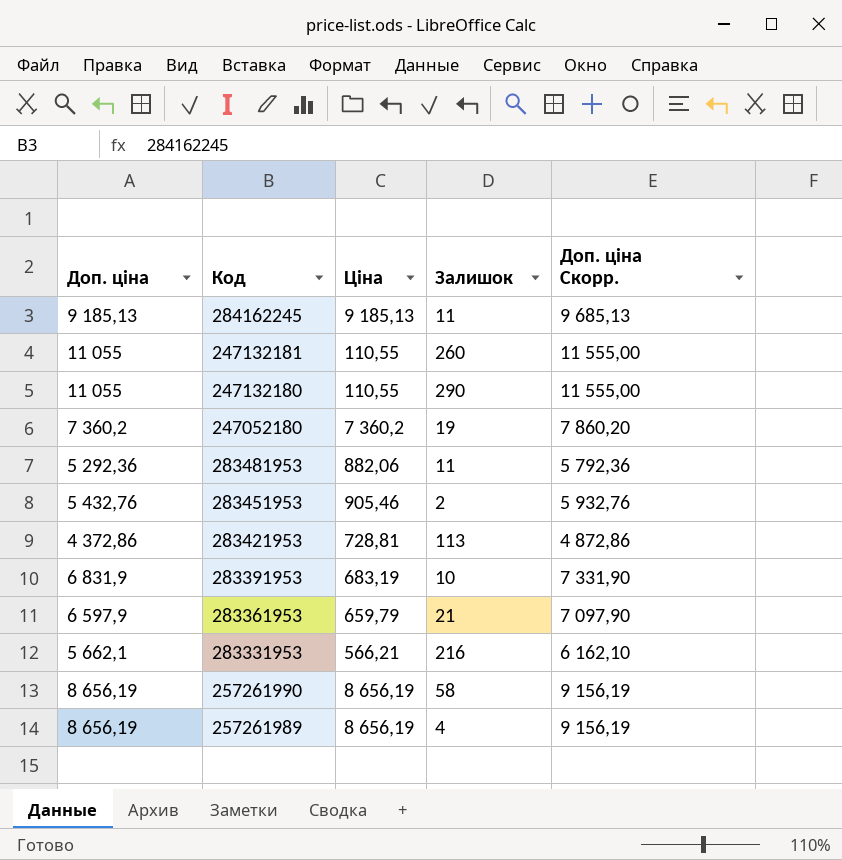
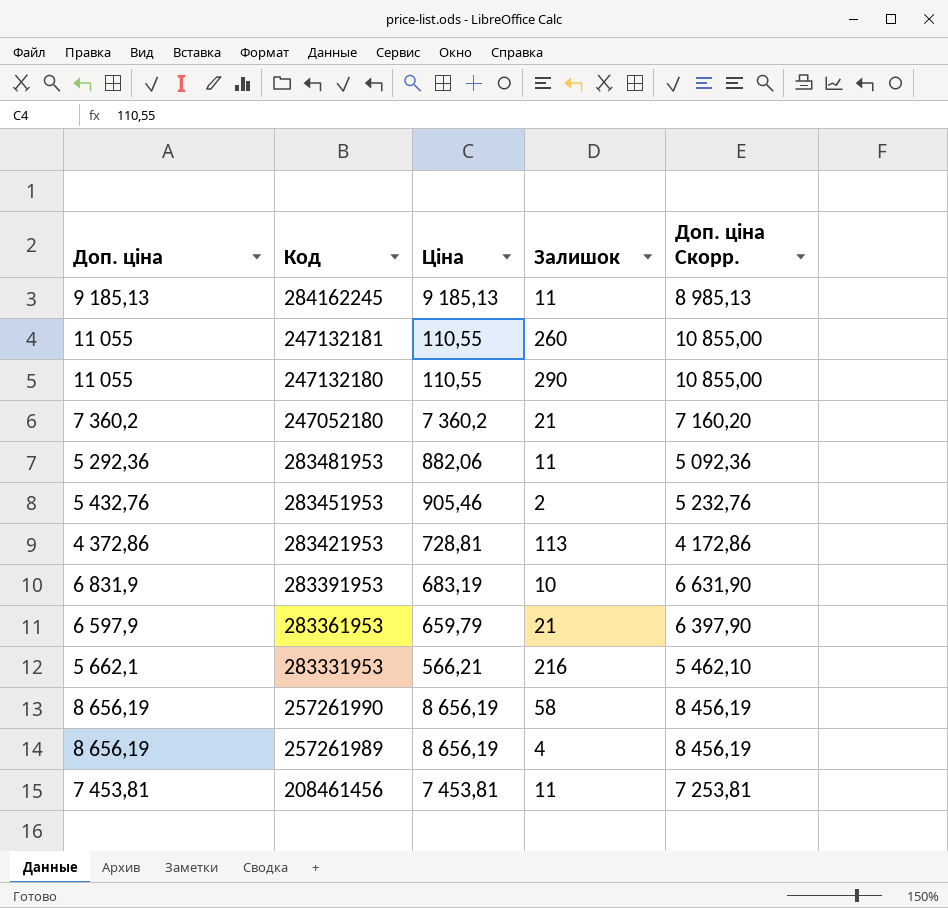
column Доп. ціна Скорр. | formula: [Доп. ціна] + 500 -> [Доп. ціна] - 200
247052180 | Залишок: 19 -> 21
row 208461456: none -> 7 453,81 | 7 453,81 | 11 | 7 253,81

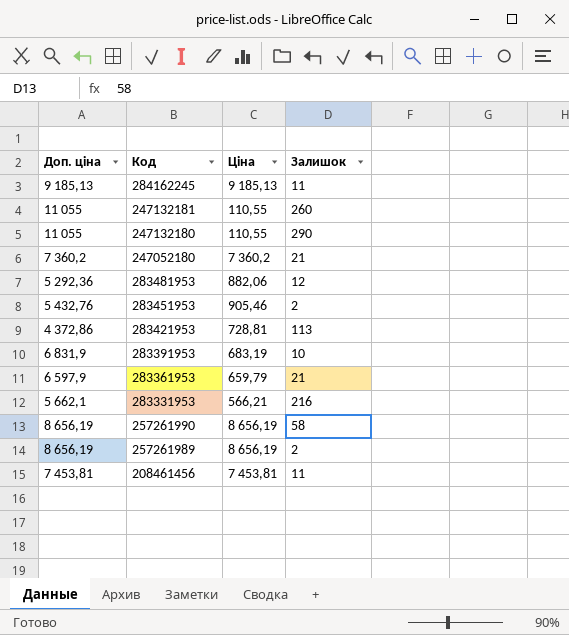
column Доп. ціна Скорр. | formula: [Доп. ціна] - 200 -> none
283481953 | Залишок: 11 -> 12
257261989 | Залишок: 4 -> 2

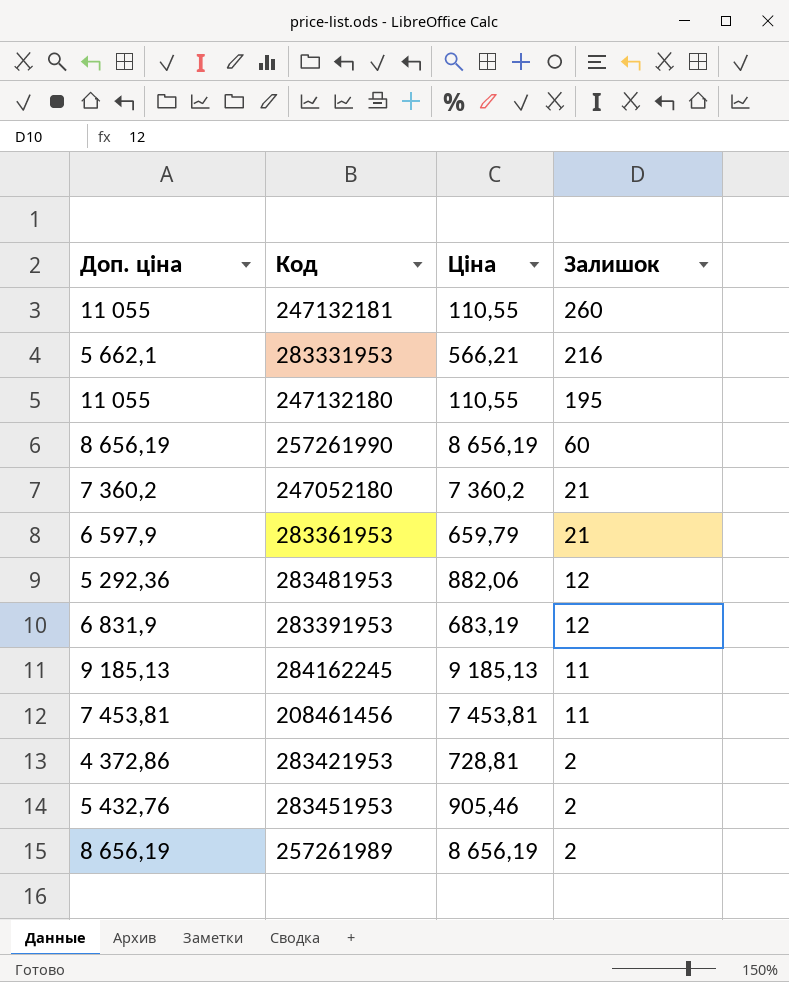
row order: none -> Залишок descending
247132180 | Залишок: 290 -> 195
257261990 | Залишок: 58 -> 60
283391953 | Залишок: 10 -> 12
283421953 | Залишок: 113 -> 2

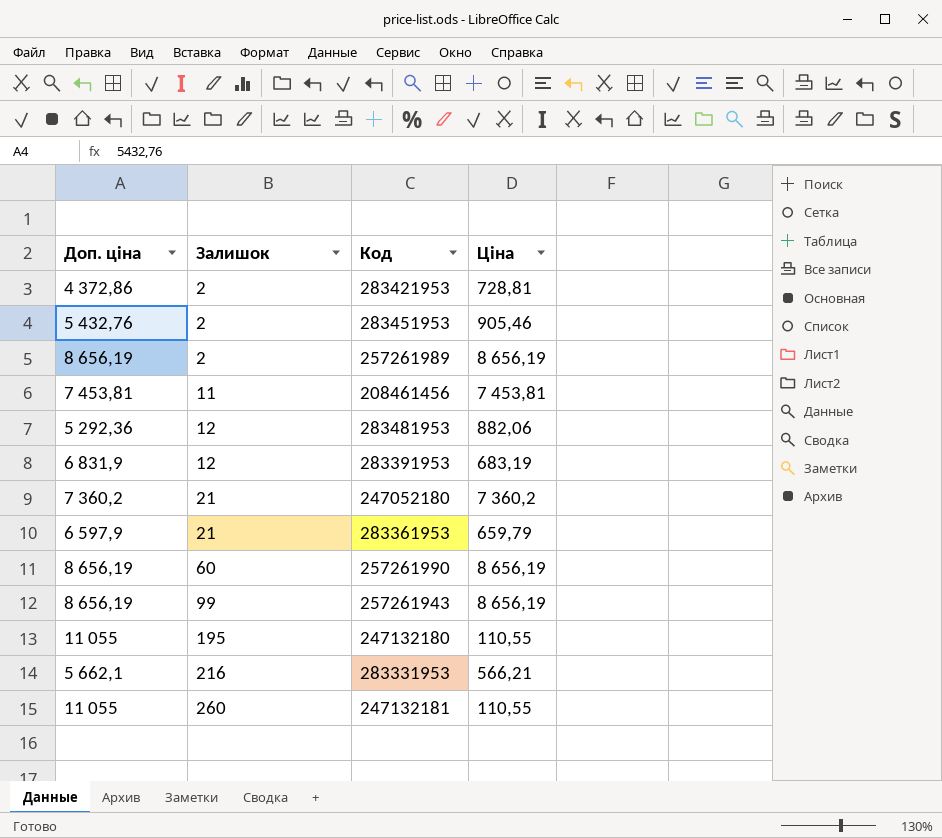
row order: Залишок descending -> Залишок ascending
column Залишок | position: 4 -> 2
row 284162245: 9 185,13 | 9 185,13 | 11 -> none
row 257261943: none -> 8 656,19 | 99 | 8 656,19

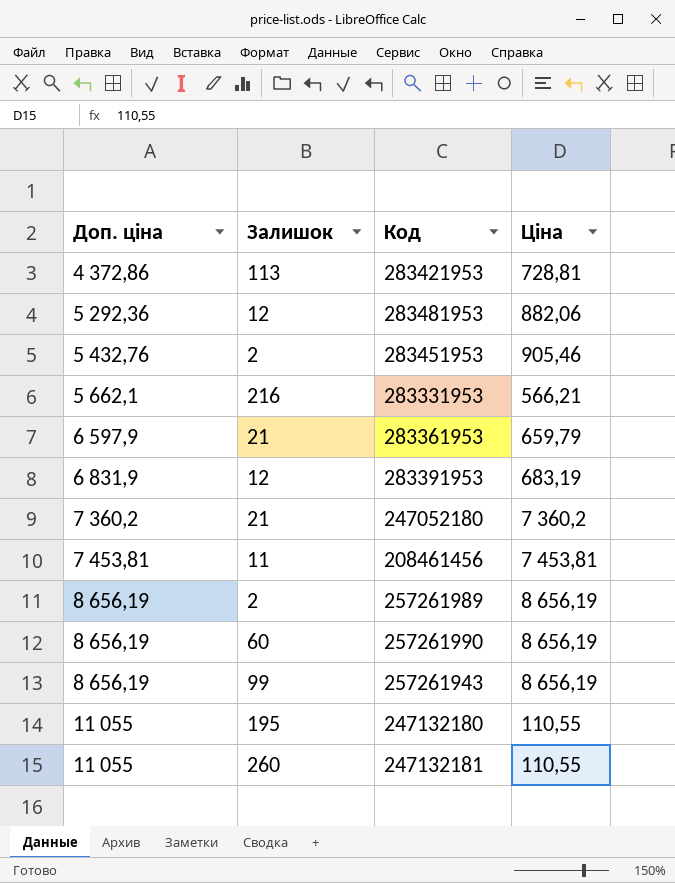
row order: Залишок ascending -> Доп. ціна ascending
283421953 | Залишок: 2 -> 113

